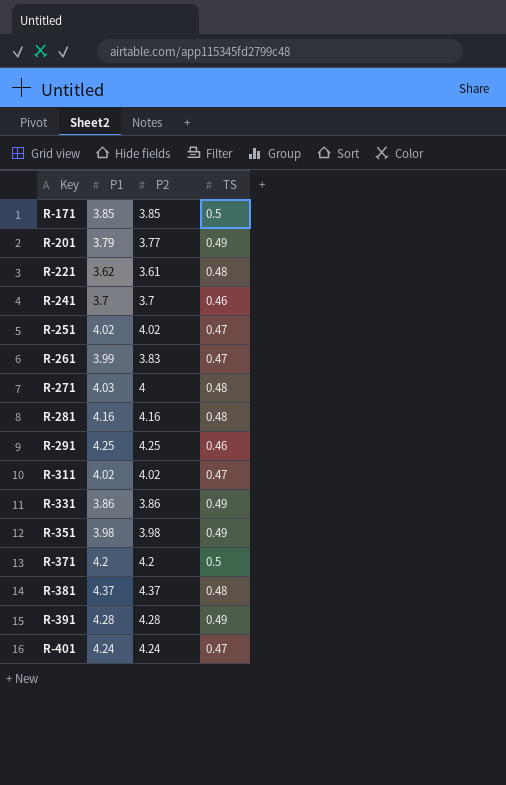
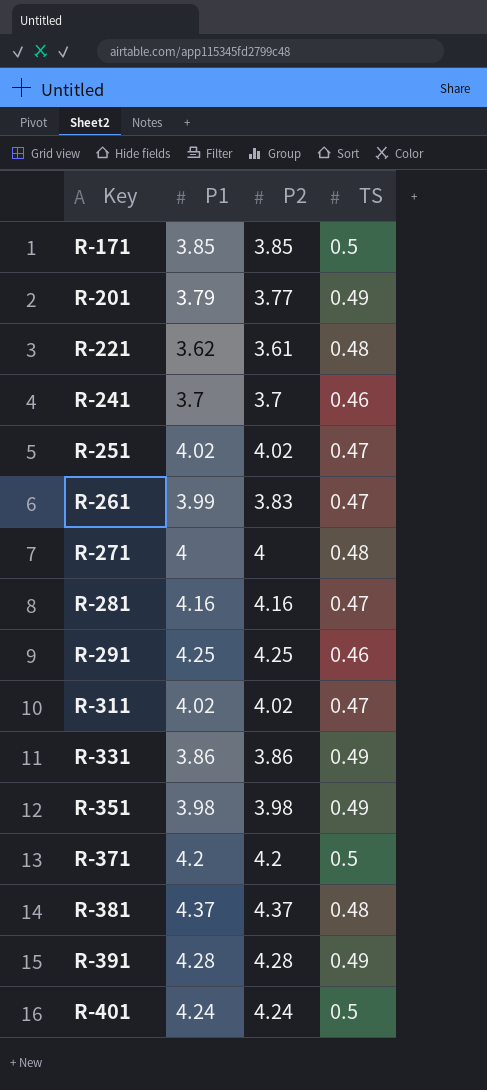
R-271 | P1: 4.03 -> 4
R-281 | TS: 0.48 -> 0.47
R-401 | TS: 0.47 -> 0.5

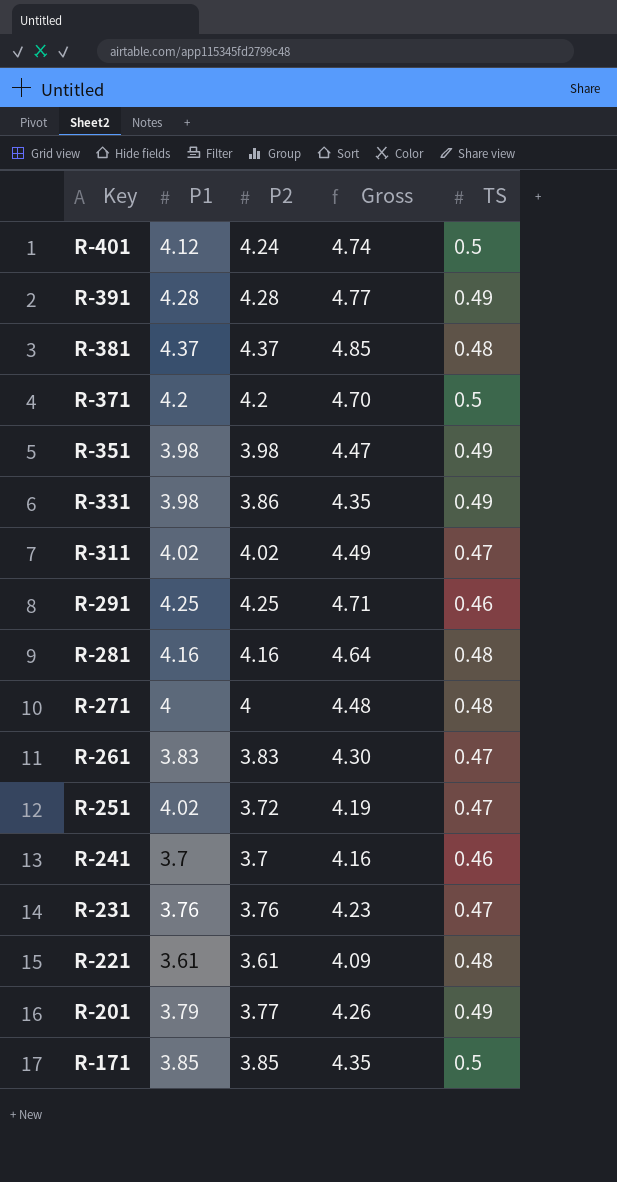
row order: Key ascending -> Key descending
column Gross | formula: none -> [P2] + [TS]
R-401 | P1: 4.24 -> 4.12
R-331 | P1: 3.86 -> 3.98
R-281 | TS: 0.47 -> 0.48
R-261 | P1: 3.99 -> 3.83
R-251 | P2: 4.02 -> 3.72
row R-231: none -> 3.76 | 3.76 | 4.23 | 0.47
R-221 | P1: 3.62 -> 3.61

